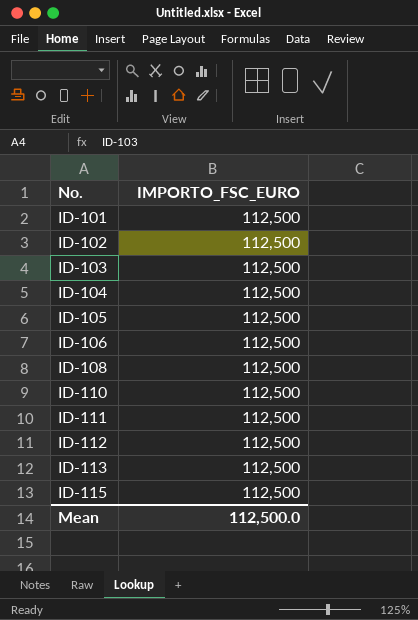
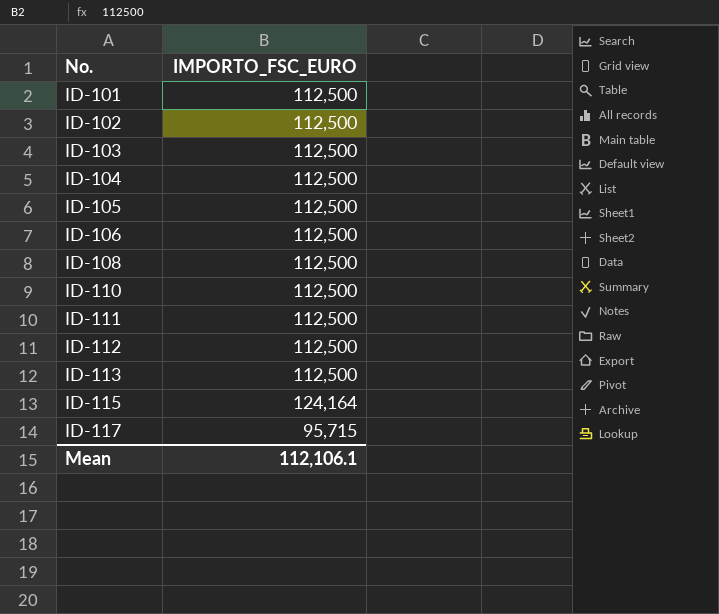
ID-115 | IMPORTO_FSC_EURO: 112,500 -> 124,164
row ID-117: none -> 95,715
Mean | IMPORTO_FSC_EURO: 112,500.0 -> 112,106.1

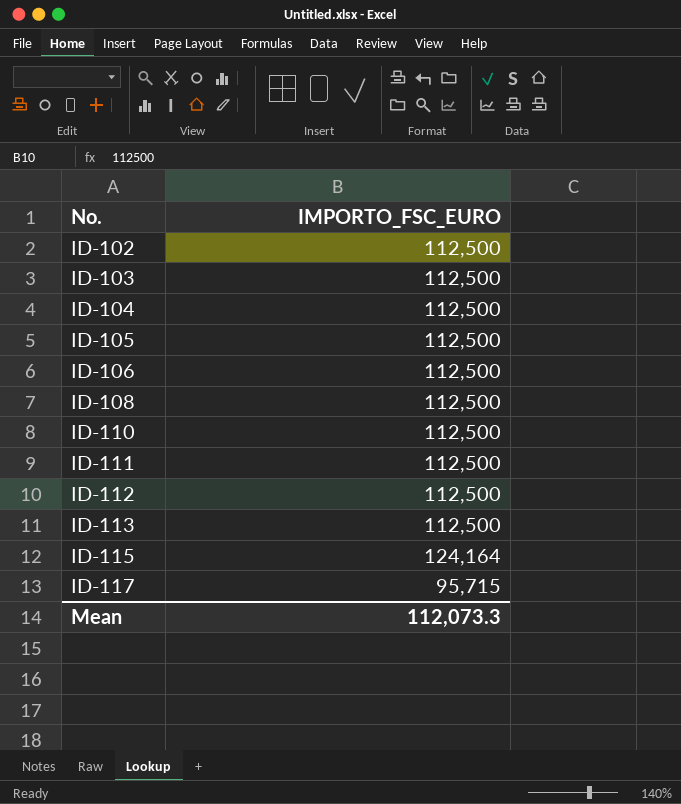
row ID-101: 112,500 -> none
Mean | IMPORTO_FSC_EURO: 112,106.1 -> 112,073.3

